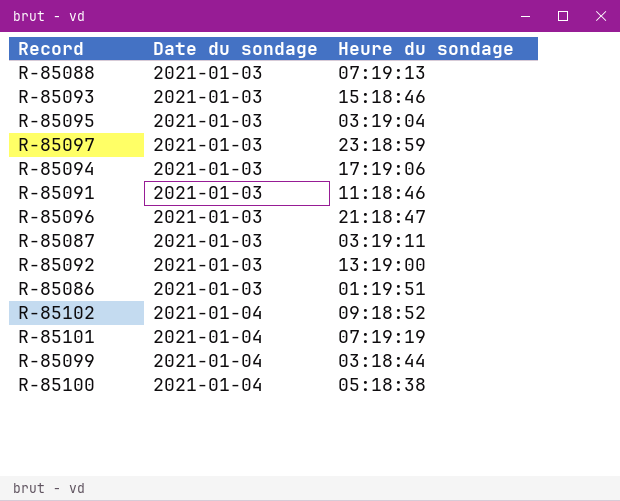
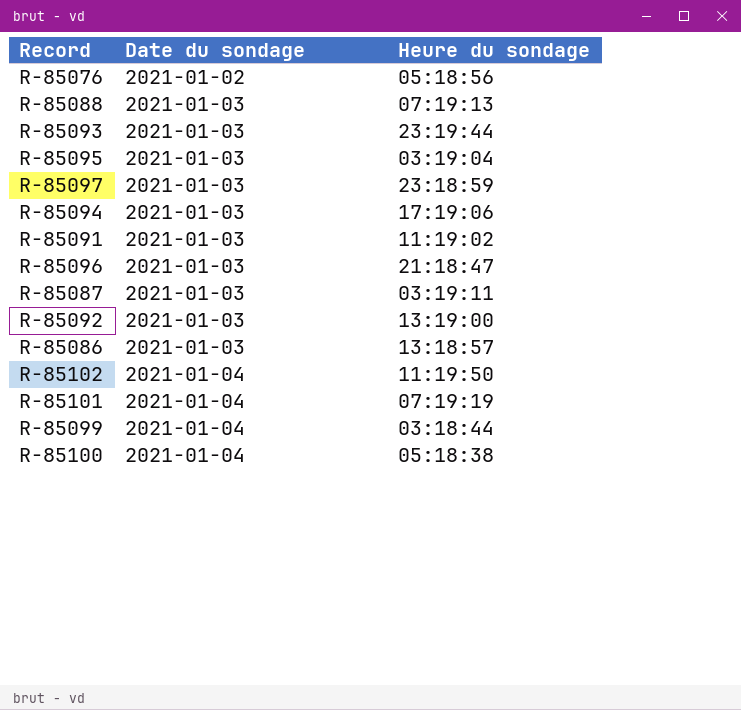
row R-85076: none -> 2021-01-02 | 05:18:56
R-85093 | Heure du sondage: 15:18:46 -> 23:19:44
R-85091 | Heure du sondage: 11:18:46 -> 11:19:02
R-85086 | Heure du sondage: 01:19:51 -> 13:18:57
R-85102 | Heure du sondage: 09:18:52 -> 11:19:50

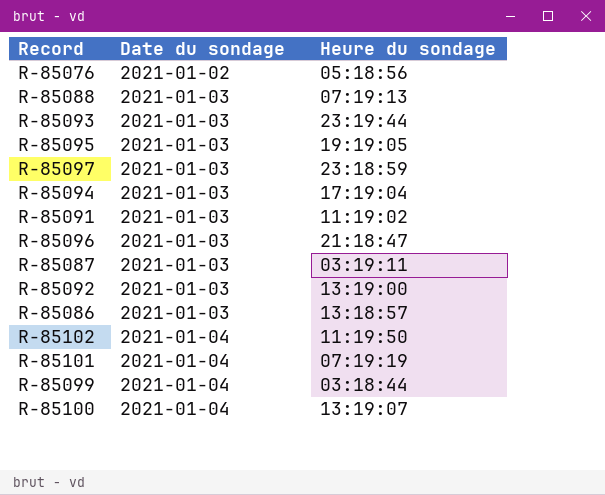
R-85095 | Heure du sondage: 03:19:04 -> 19:19:05
R-85094 | Heure du sondage: 17:19:06 -> 17:19:04
R-85100 | Heure du sondage: 05:18:38 -> 13:19:07

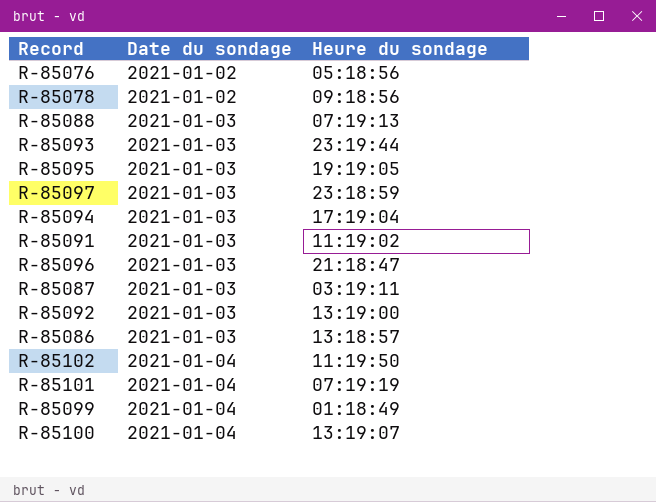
row R-85078: none -> 2021-01-02 | 09:18:56
R-85099 | Heure du sondage: 03:18:44 -> 01:18:49

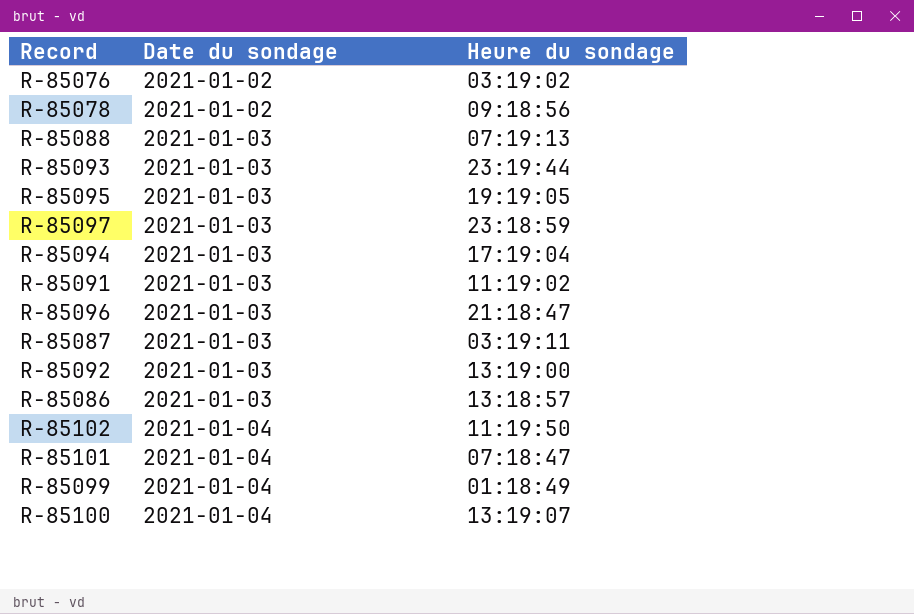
R-85076 | Heure du sondage: 05:18:56 -> 03:19:02
R-85101 | Heure du sondage: 07:19:19 -> 07:18:47

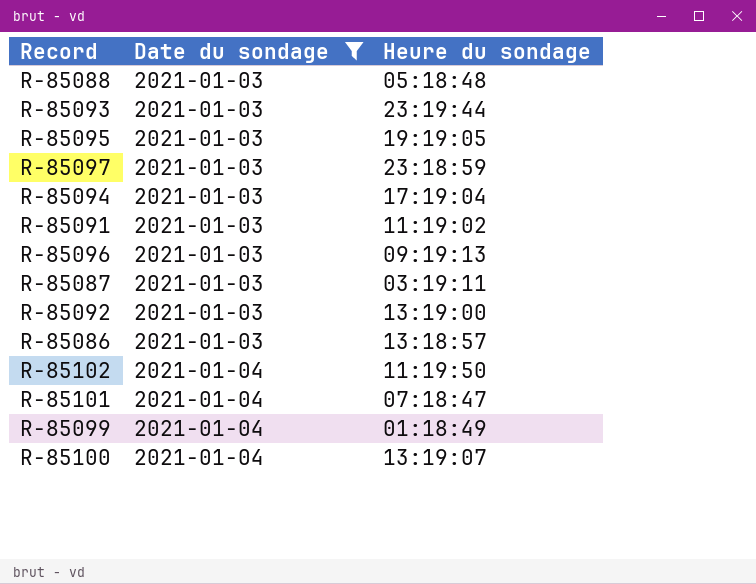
filter: none -> Date du sondage != 2021-01-02
R-85088 | Heure du sondage: 07:19:13 -> 05:18:48
R-85096 | Heure du sondage: 21:18:47 -> 09:19:13

